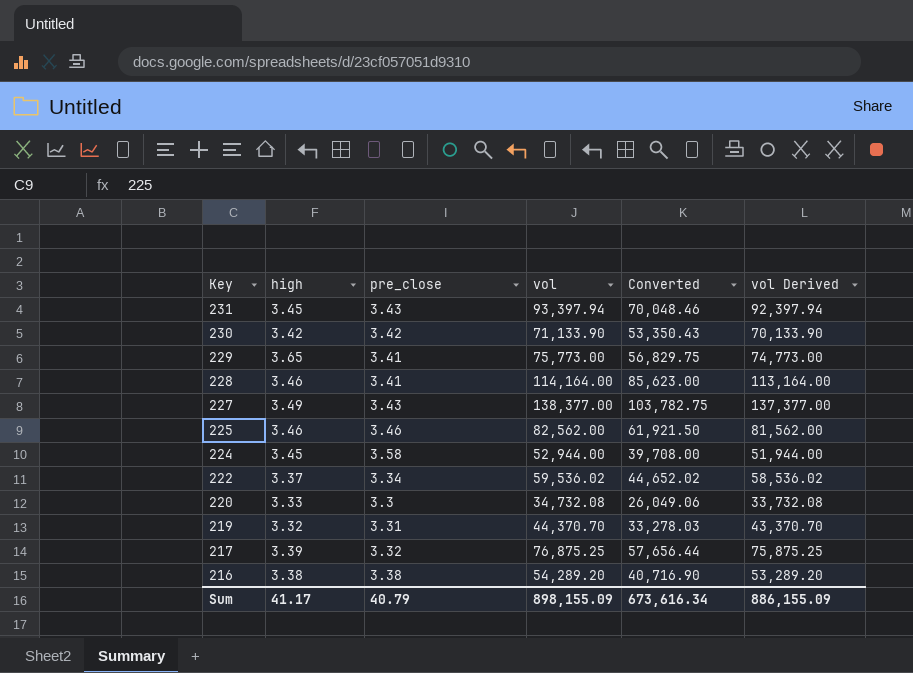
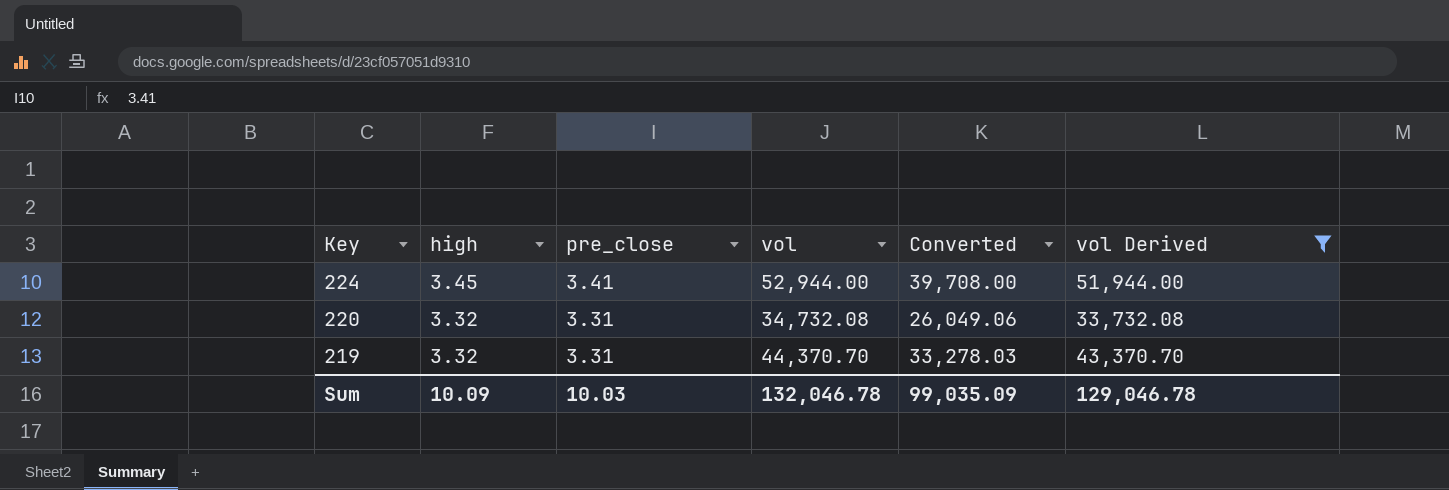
filter: none -> vol Derived <= 51,944.00
224 | pre_close: 3.58 -> 3.41
220 | high: 3.33 -> 3.32
220 | pre_close: 3.3 -> 3.31
Sum | high: 41.17 -> 10.09
Sum | pre_close: 40.79 -> 10.03
Sum | vol: 898,155.09 -> 132,046.78
Sum | Converted: 673,616.34 -> 99,035.09
Sum | vol Derived: 886,155.09 -> 129,046.78

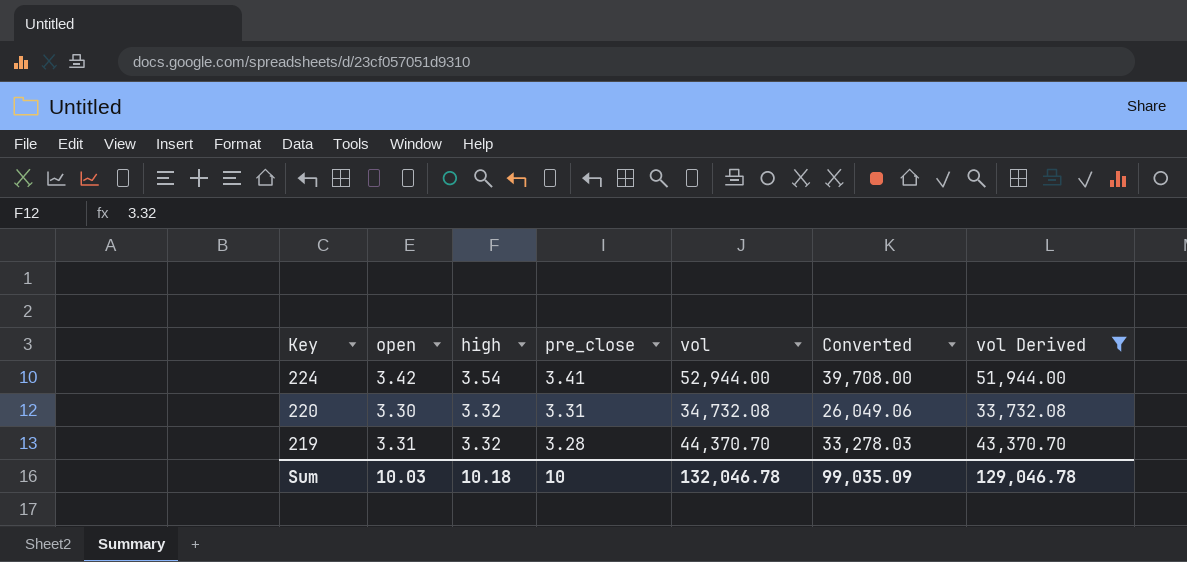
column open | position: none -> 2
224 | high: 3.45 -> 3.54
219 | pre_close: 3.31 -> 3.28
Sum | high: 10.09 -> 10.18
Sum | pre_close: 10.03 -> 10

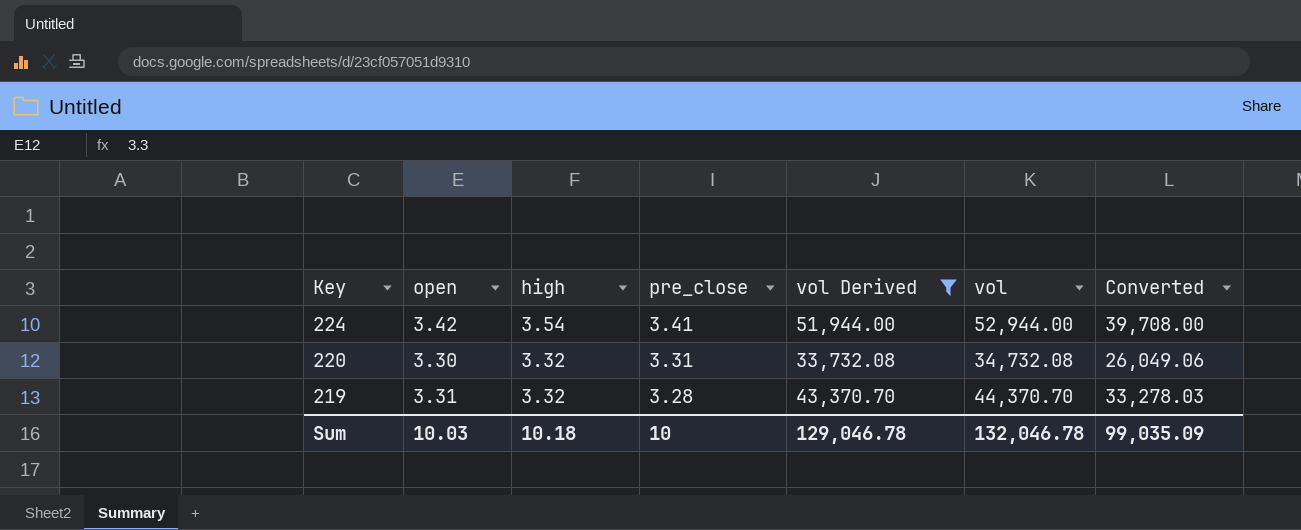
column vol Derived | position: 7 -> 5

